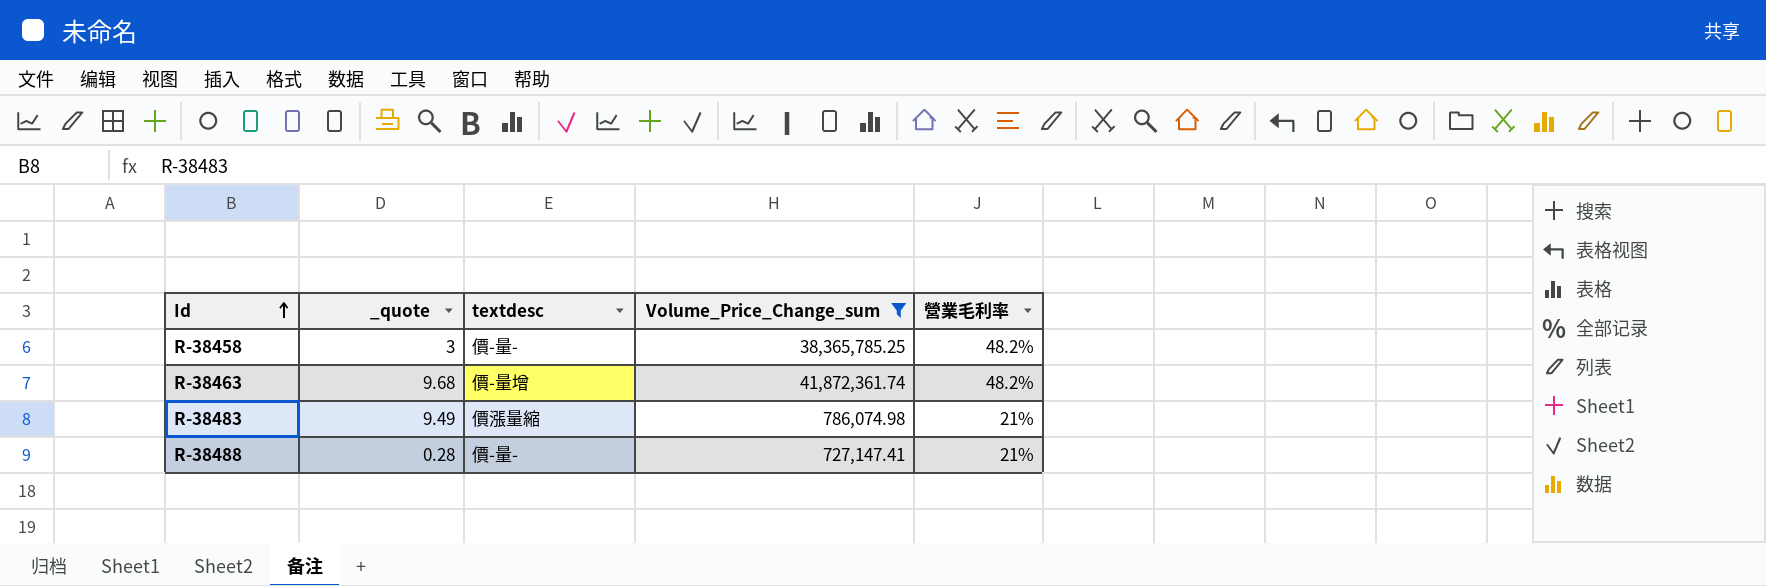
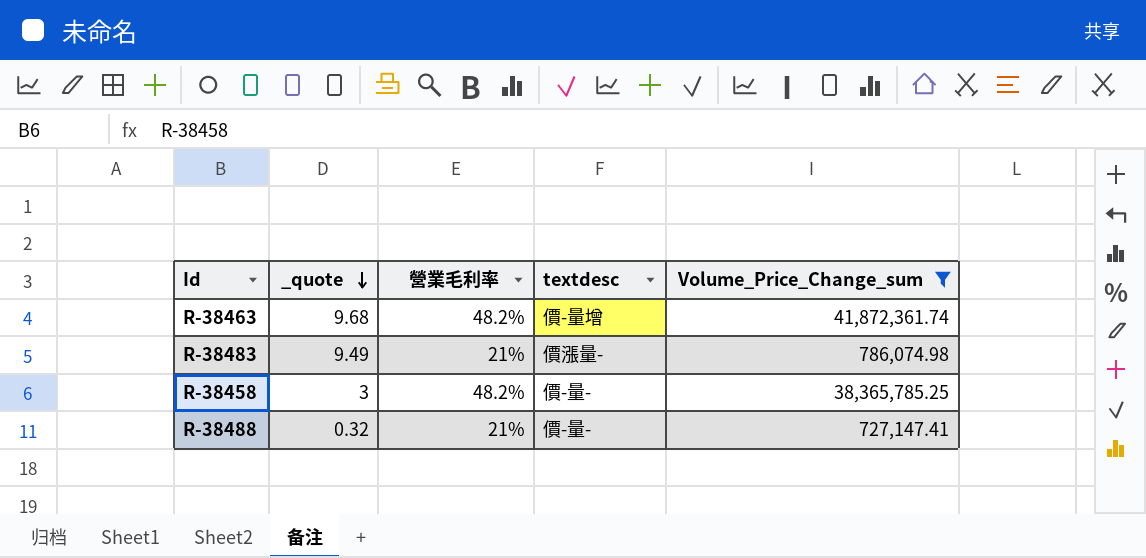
row order: Id ascending -> _quote descending
column 營業毛利率 | position: 5 -> 3
R-38483 | textdesc: 價漲量縮 -> 價漲量-
R-38488 | _quote: 0.28 -> 0.32

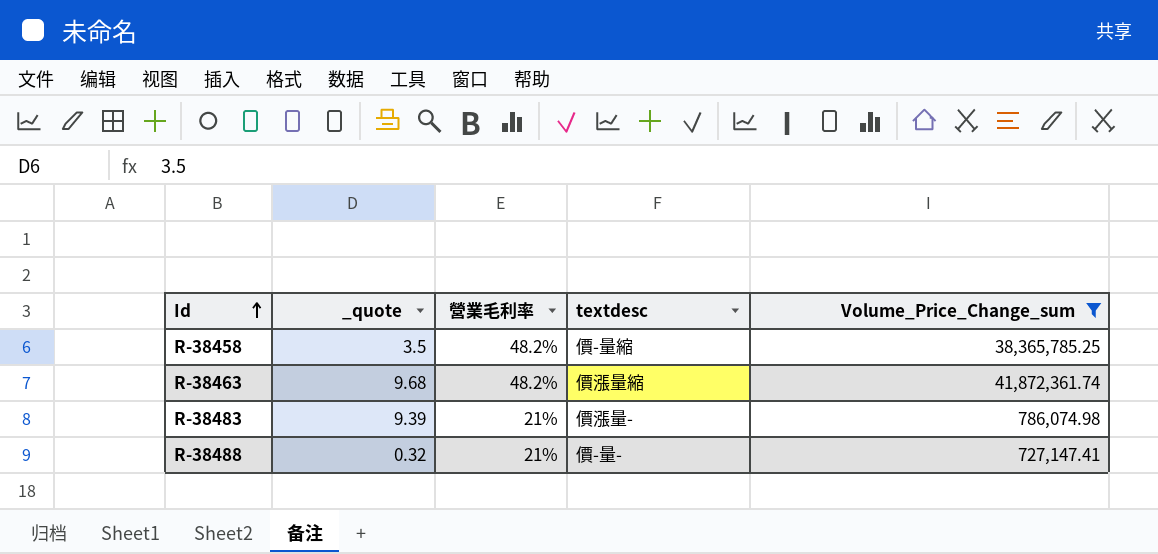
row order: _quote descending -> Id ascending
R-38458 | _quote: 3 -> 3.5
R-38458 | textdesc: 價-量- -> 價-量縮
R-38463 | textdesc: 價-量增 -> 價漲量縮
R-38483 | _quote: 9.49 -> 9.39

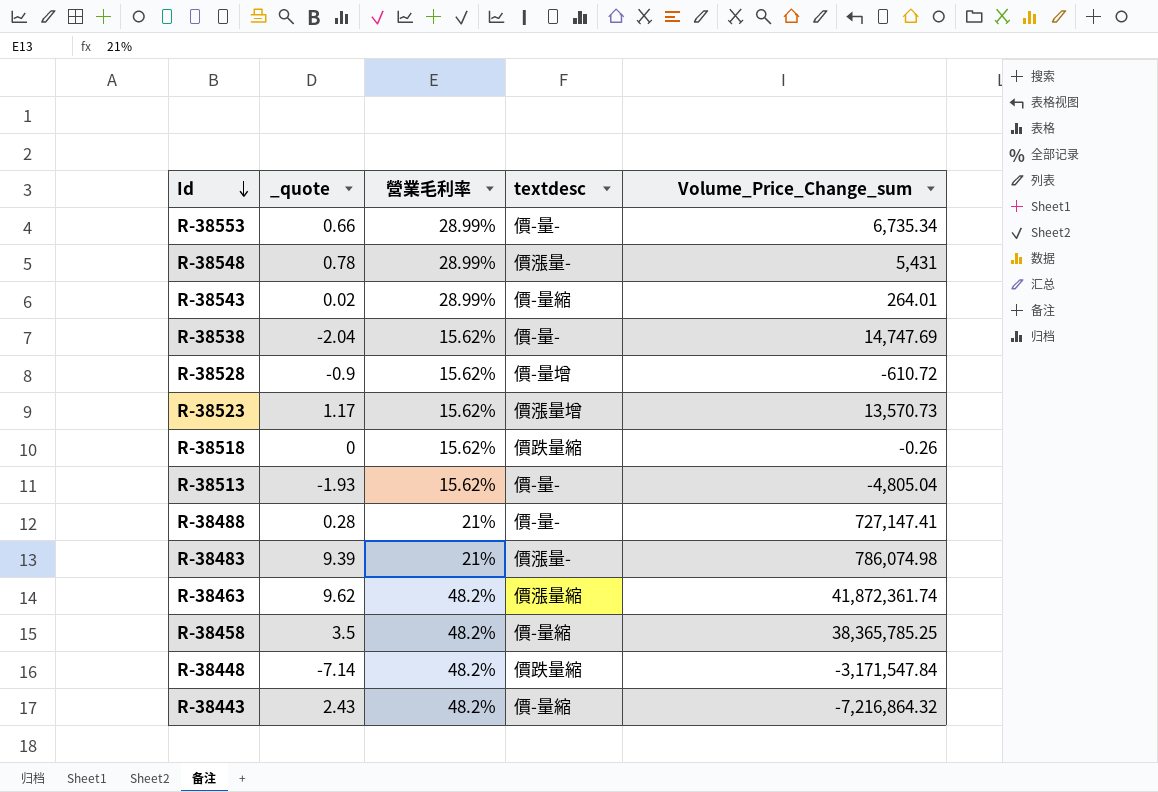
filter: Volume_Price_Change_sum >= 727,147.41 -> none
row order: Id ascending -> Id descending
R-38488 | _quote: 0.32 -> 0.28
R-38463 | _quote: 9.68 -> 9.62

